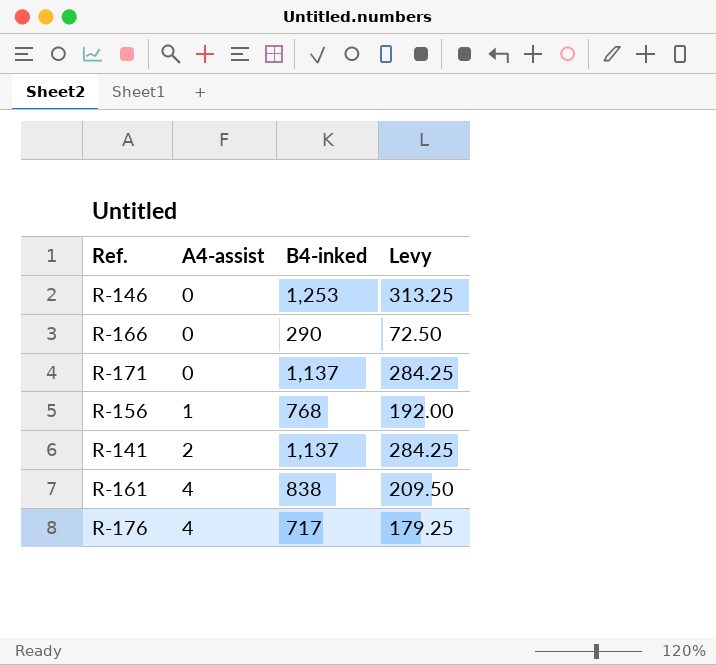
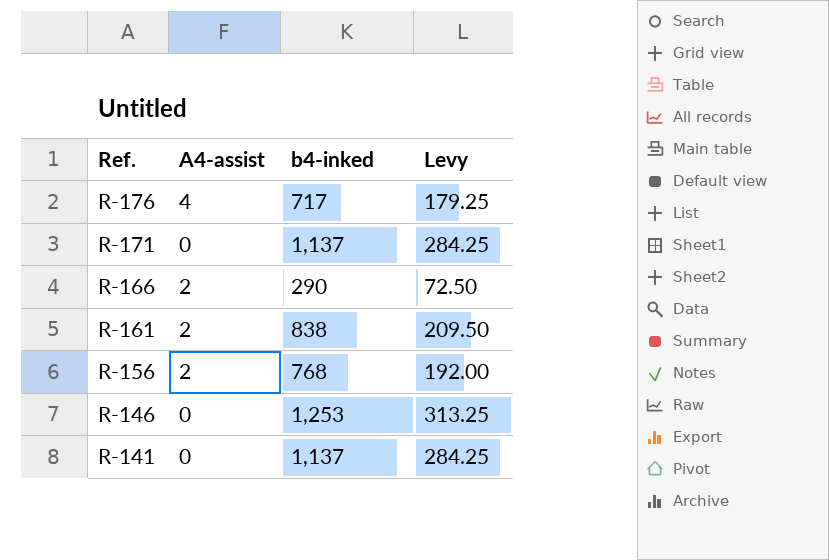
row order: A4-assist ascending -> Ref. descending
column name: B4-inked -> b4-inked
R-166 | A4-assist: 0 -> 2
R-161 | A4-assist: 4 -> 2
R-156 | A4-assist: 1 -> 2
R-141 | A4-assist: 2 -> 0

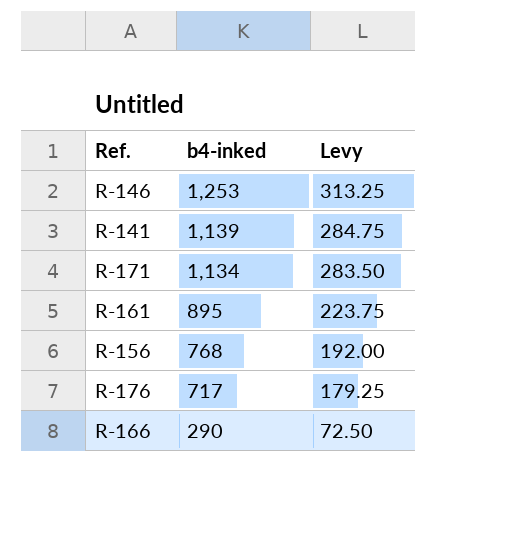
row order: Ref. descending -> b4-inked descending
column A4-assist | position: 2 -> none
R-141 | b4-inked: 1,137 -> 1,139
R-141 | Levy: 284.25 -> 284.75
R-171 | b4-inked: 1,137 -> 1,134
R-171 | Levy: 284.25 -> 283.50
R-161 | b4-inked: 838 -> 895
R-161 | Levy: 209.50 -> 223.75

